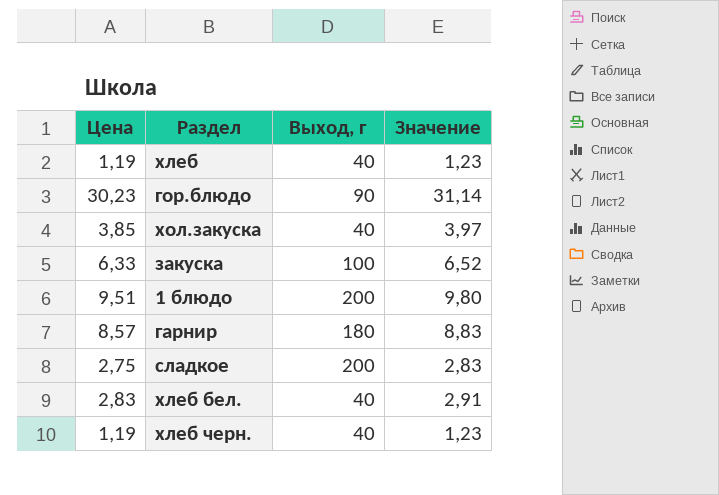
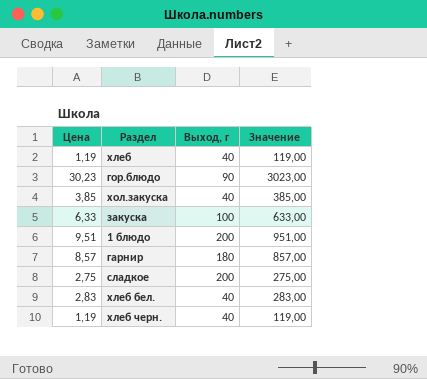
column Значение | formula: [Цена] * 1,03 -> [Цена] * 100

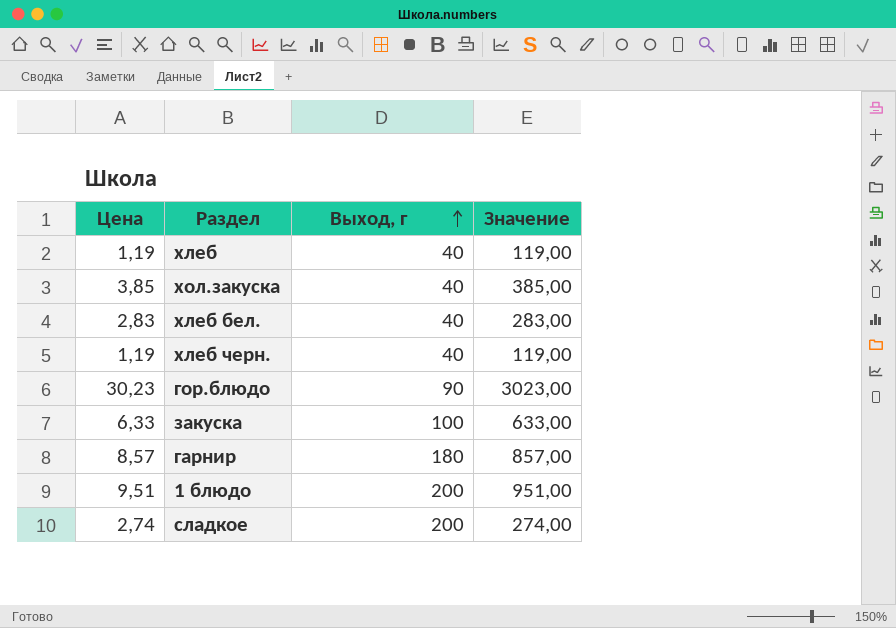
row order: none -> Выход, г ascending
сладкое | Цена: 2,75 -> 2,74
сладкое | Значение: 275,00 -> 274,00

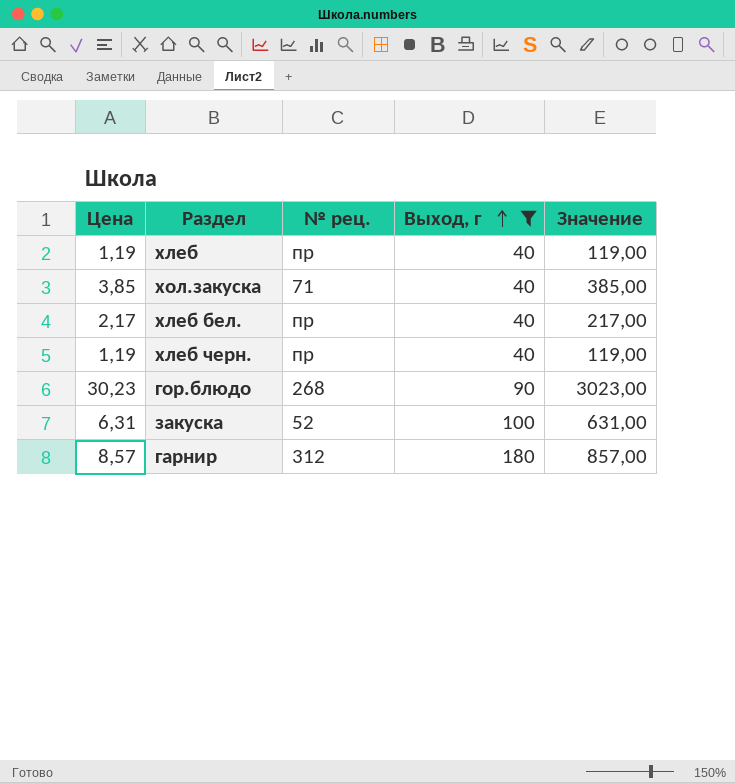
filter: none -> Выход, г != 200
column № рец. | position: none -> 3
хлеб бел. | Цена: 2,83 -> 2,17
хлеб бел. | Значение: 283,00 -> 217,00
закуска | Цена: 6,33 -> 6,31
закуска | Значение: 633,00 -> 631,00

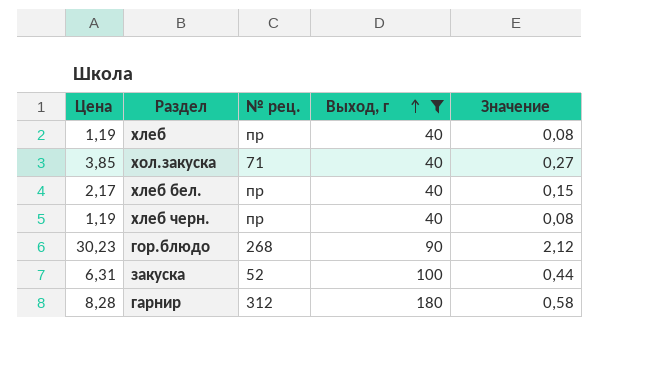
column Значение | formula: [Цена] * 100 -> [Цена] * 0,07
гарнир | Цена: 8,57 -> 8,28

